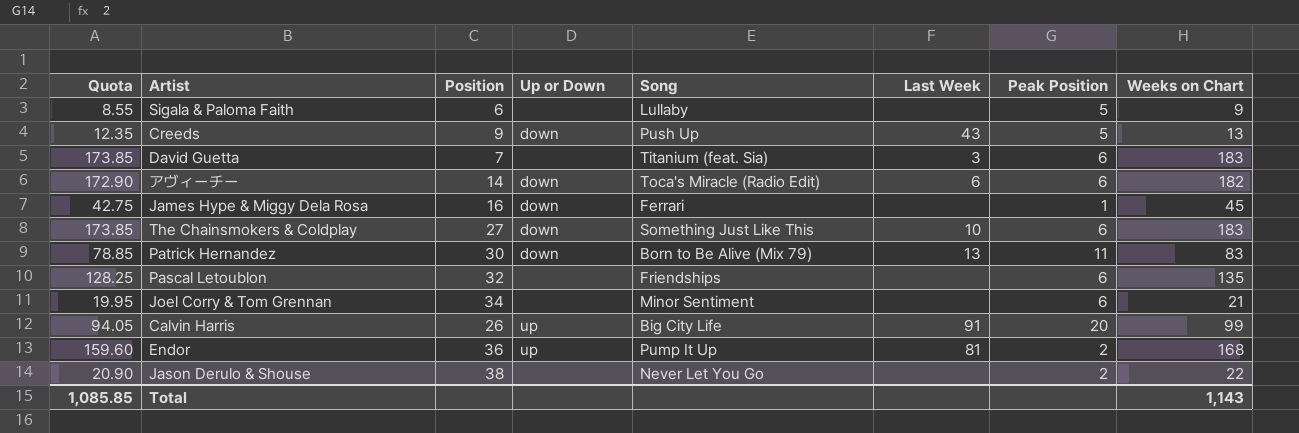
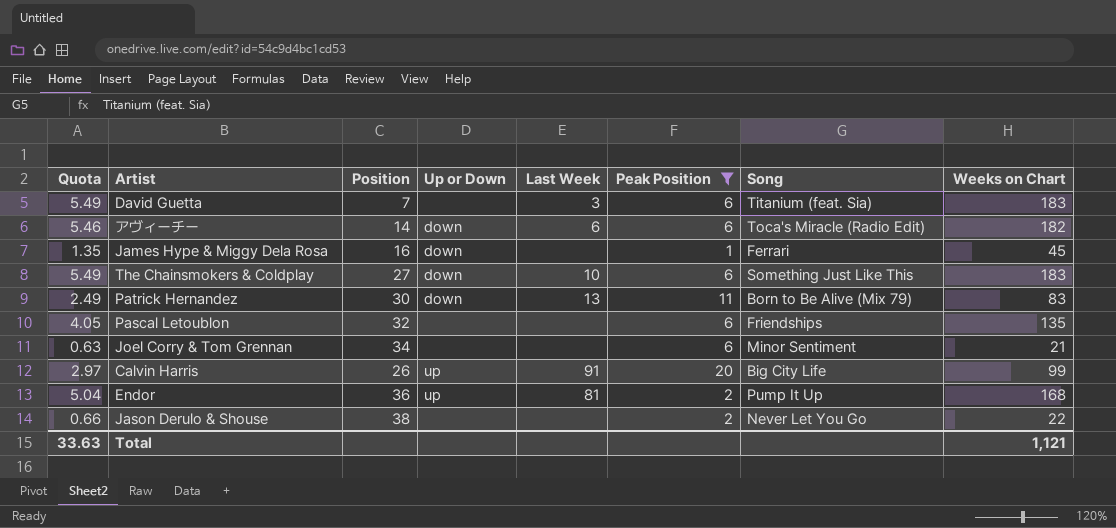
filter: none -> Peak Position != 5
column Quota | formula: [Weeks on Chart] * 0.95 -> [Weeks on Chart] * 0.03
column Song | position: 5 -> 7
Total | Quota: 1,085.85 -> 33.63
Total | Weeks on Chart: 1,143 -> 1,121

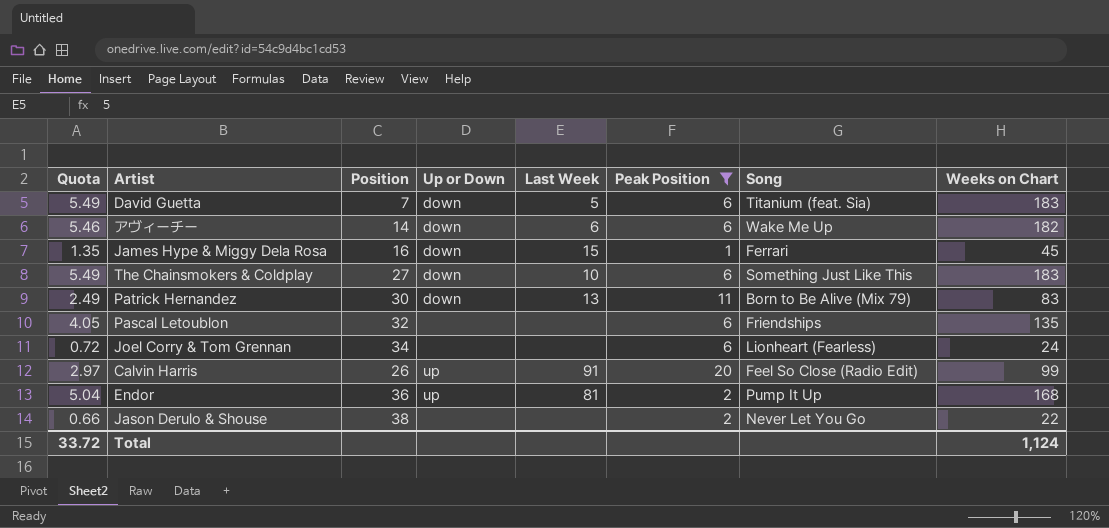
David Guetta | Up or Down: none -> down
David Guetta | Last Week: 3 -> 5
アヴィーチー | Song: Toca's Miracle (Radio Edit) -> Wake Me Up
James Hype & Miggy Dela Rosa | Last Week: none -> 15
Joel Corry & Tom Grennan | Quota: 0.63 -> 0.72
Joel Corry & Tom Grennan | Song: Minor Sentiment -> Lionheart (Fearless)
Joel Corry & Tom Grennan | Weeks on Chart: 21 -> 24
Calvin Harris | Song: Big City Life -> Feel So Close (Radio Edit)
Total | Quota: 33.63 -> 33.72
Total | Weeks on Chart: 1,121 -> 1,124

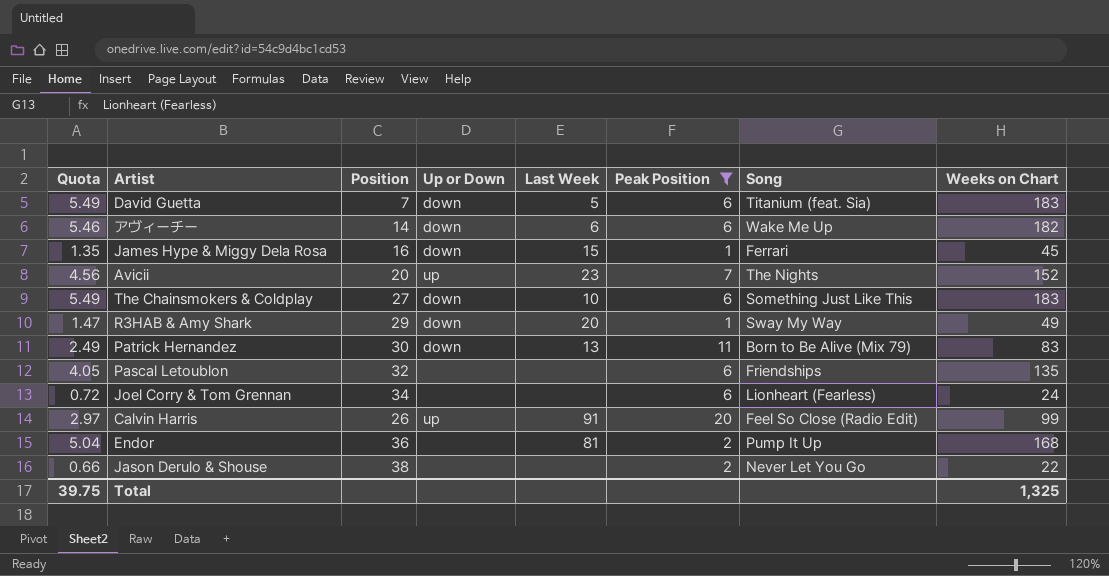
row Avicii: none -> 4.56 | 20 | up | 23 | 7 | The Nights | 152
row R3HAB & Amy Shark: none -> 1.47 | 29 | down | 20 | 1 | Sway My Way | 49
Endor | Up or Down: up -> none
Total | Quota: 33.72 -> 39.75
Total | Weeks on Chart: 1,124 -> 1,325

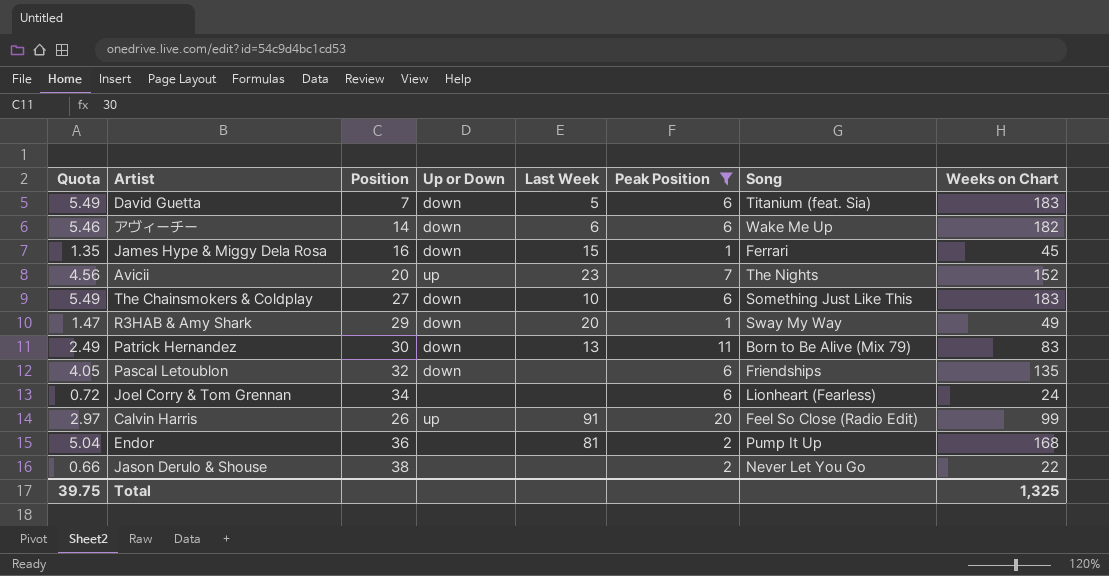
Pascal Letoublon | Up or Down: none -> down

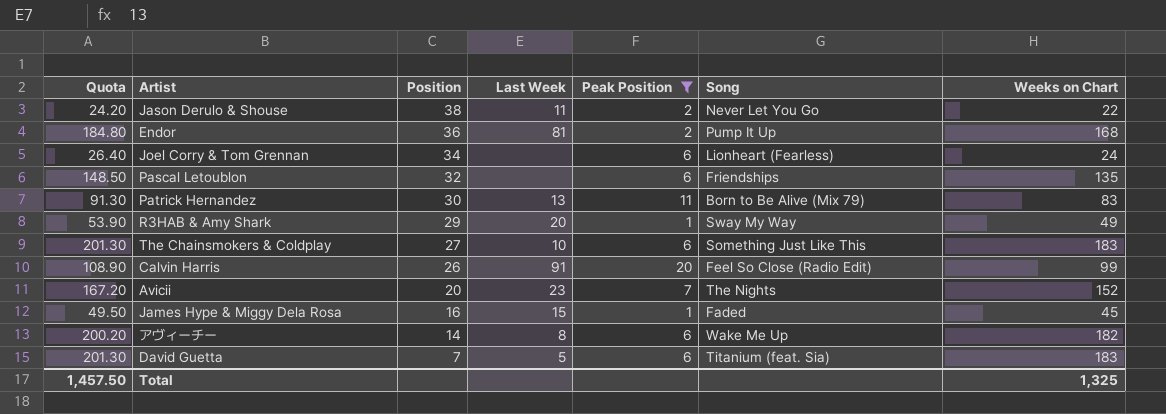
row order: none -> Position descending
column Up or Down | position: 4 -> none
column Quota | formula: [Weeks on Chart] * 0.03 -> [Weeks on Chart] * 1.1
Jason Derulo & Shouse | Last Week: none -> 11
James Hype & Miggy Dela Rosa | Song: Ferrari -> Faded
アヴィーチー | Last Week: 6 -> 8
Total | Quota: 39.75 -> 1,457.50

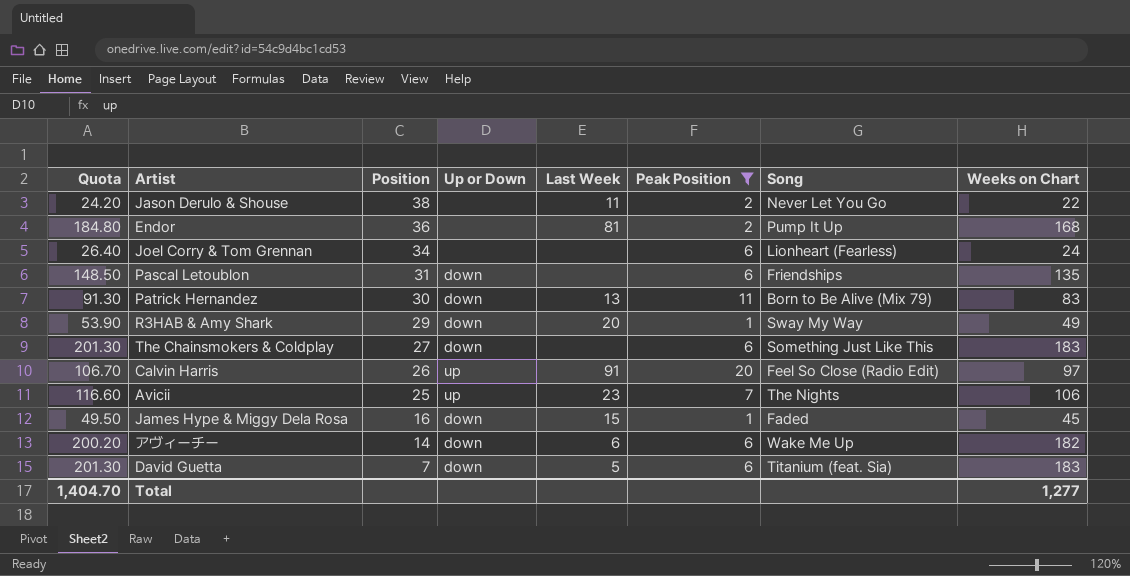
column Up or Down | position: none -> 4
Pascal Letoublon | Position: 32 -> 31
The Chainsmokers & Coldplay | Last Week: 10 -> none
Calvin Harris | Quota: 108.90 -> 106.70
Calvin Harris | Weeks on Chart: 99 -> 97
Avicii | Quota: 167.20 -> 116.60
Avicii | Position: 20 -> 25
Avicii | Weeks on Chart: 152 -> 106
アヴィーチー | Last Week: 8 -> 6
Total | Quota: 1,457.50 -> 1,404.70
Total | Weeks on Chart: 1,325 -> 1,277

